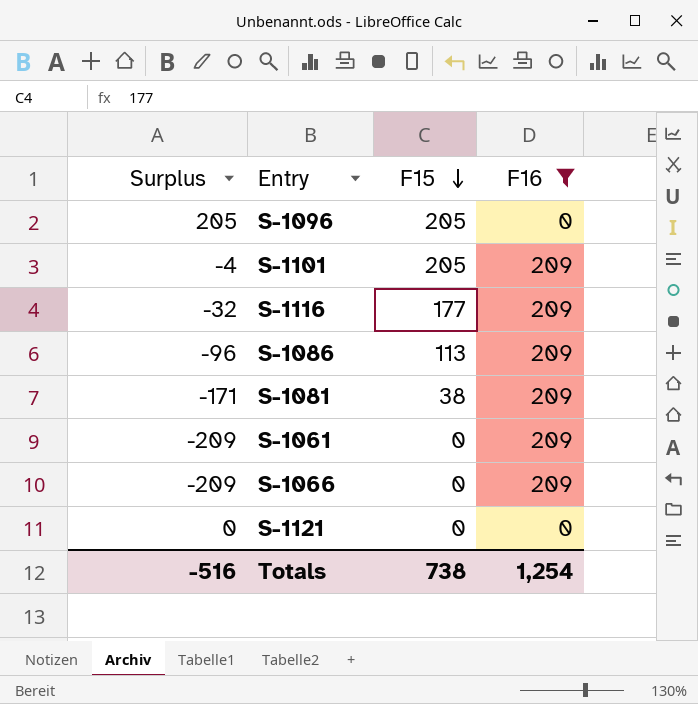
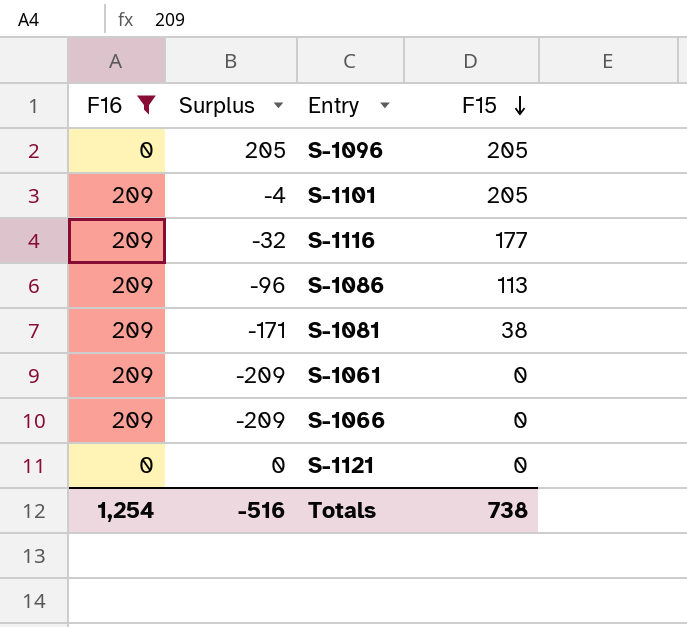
column F16 | position: 4 -> 1

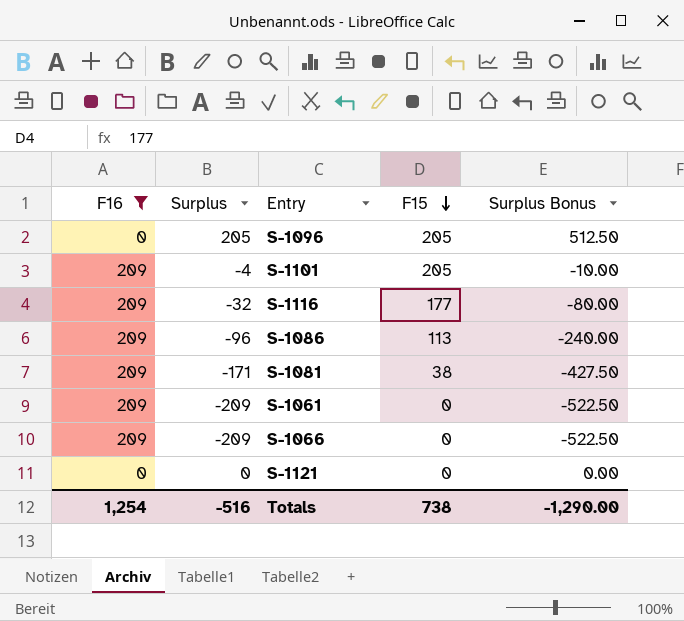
column Surplus Bonus | formula: none -> [Surplus] * 2.5

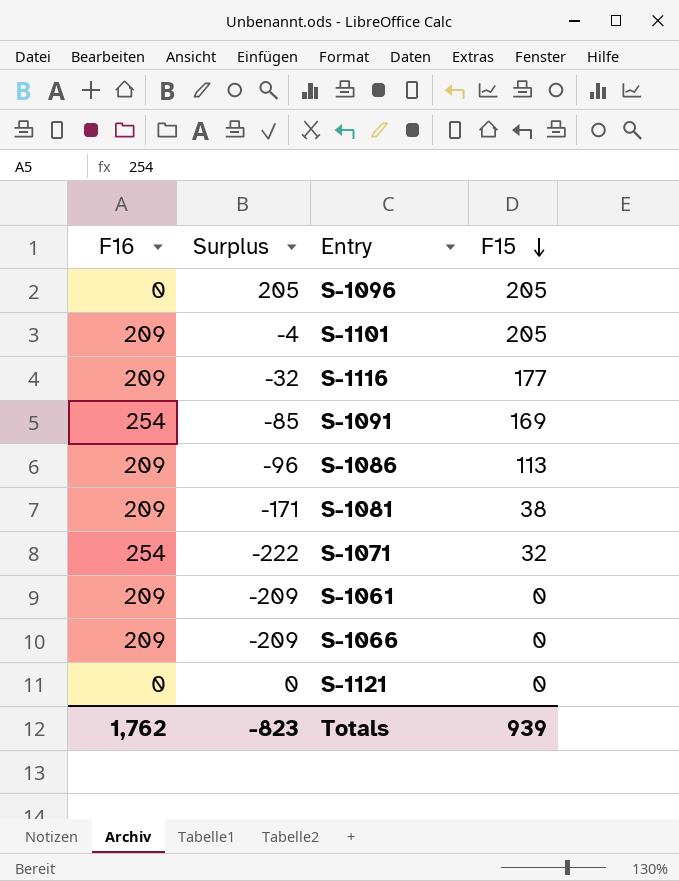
filter: F16 != 254 -> none
column Surplus Bonus | formula: [Surplus] * 2.5 -> none
Totals | F16: 1,254 -> 1,762
Totals | Surplus: -516 -> -823
Totals | F15: 738 -> 939

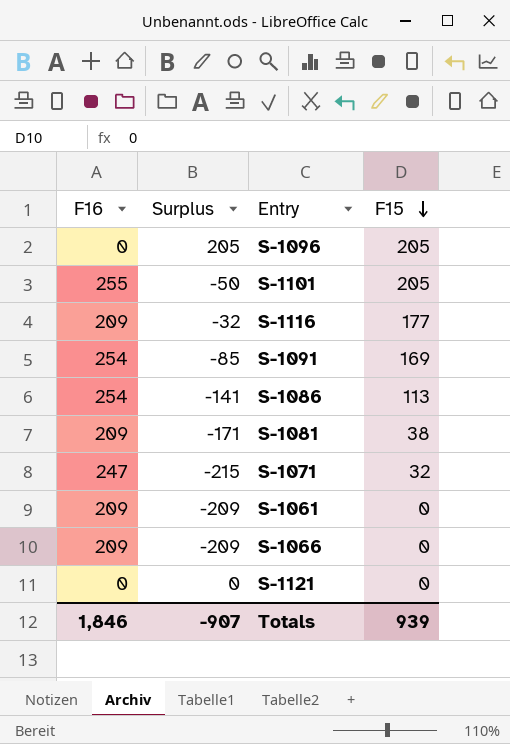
S-1101 | F16: 209 -> 255
S-1101 | Surplus: -4 -> -50
S-1086 | F16: 209 -> 254
S-1086 | Surplus: -96 -> -141
S-1071 | F16: 254 -> 247
S-1071 | Surplus: -222 -> -215
Totals | F16: 1,762 -> 1,846
Totals | Surplus: -823 -> -907

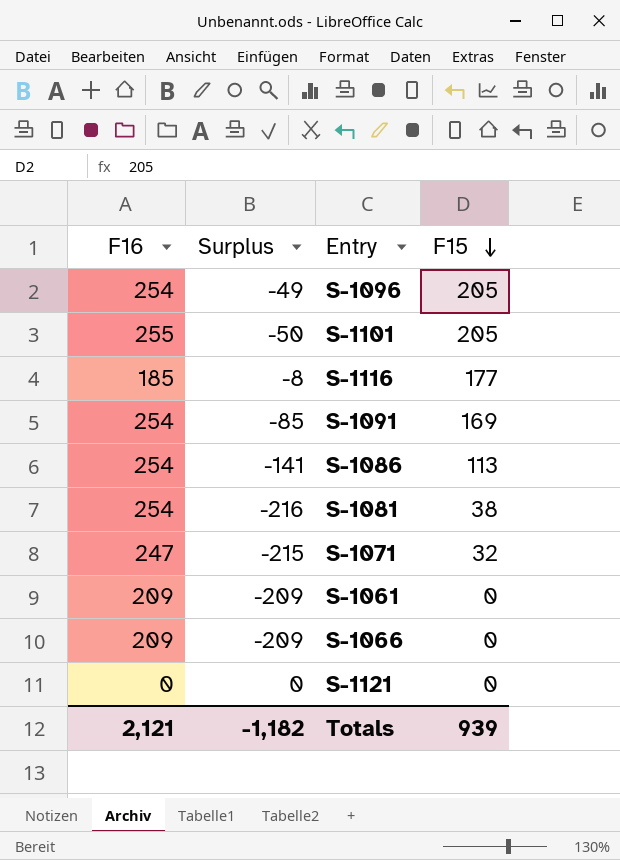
S-1096 | F16: 0 -> 254
S-1096 | Surplus: 205 -> -49
S-1116 | F16: 209 -> 185
S-1116 | Surplus: -32 -> -8
S-1081 | F16: 209 -> 254
S-1081 | Surplus: -171 -> -216
Totals | F16: 1,846 -> 2,121
Totals | Surplus: -907 -> -1,182

